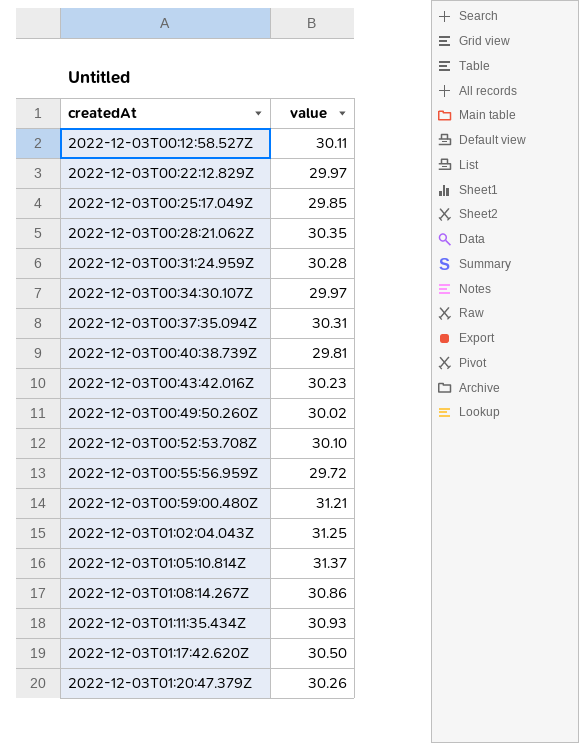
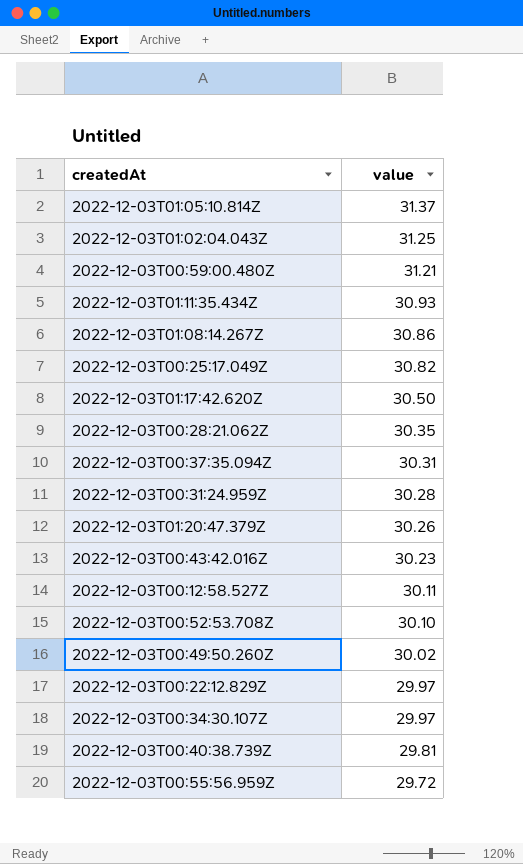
row order: createdAt ascending -> value descending
2022-12-03T00:25:17.049Z | value: 29.85 -> 30.82

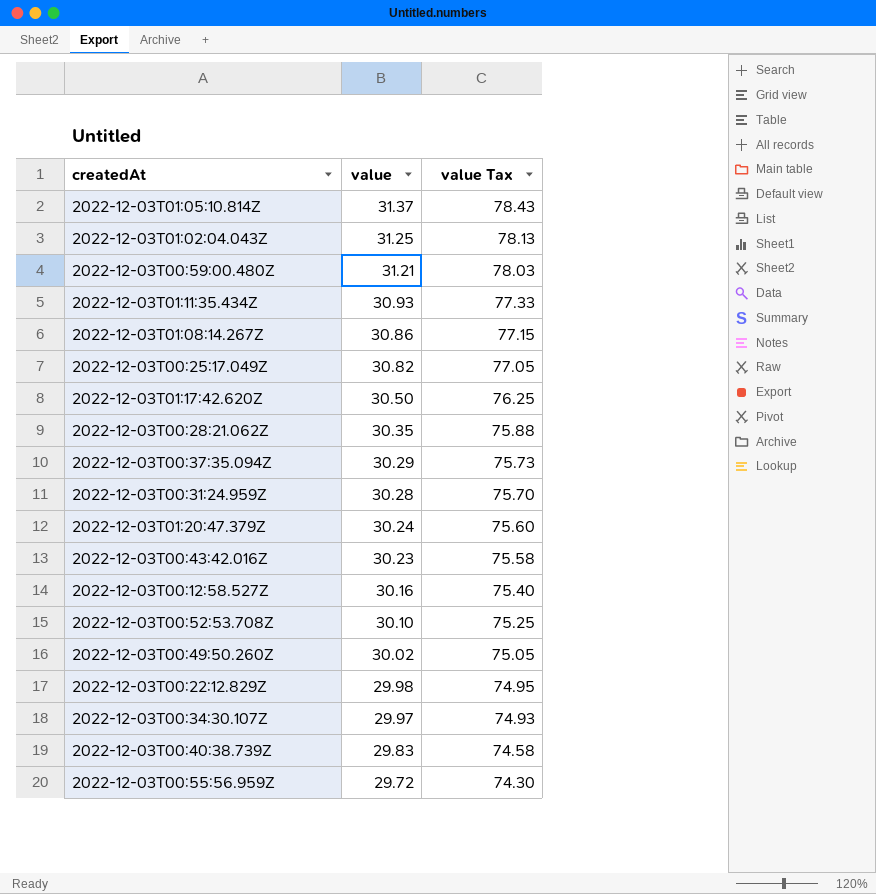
column value Tax | formula: none -> [value] * 2.5
2022-12-03T00:37:35.094Z | value: 30.31 -> 30.29
2022-12-03T01:20:47.379Z | value: 30.26 -> 30.24
2022-12-03T00:12:58.527Z | value: 30.11 -> 30.16
2022-12-03T00:22:12.829Z | value: 29.97 -> 29.98
2022-12-03T00:40:38.739Z | value: 29.81 -> 29.83

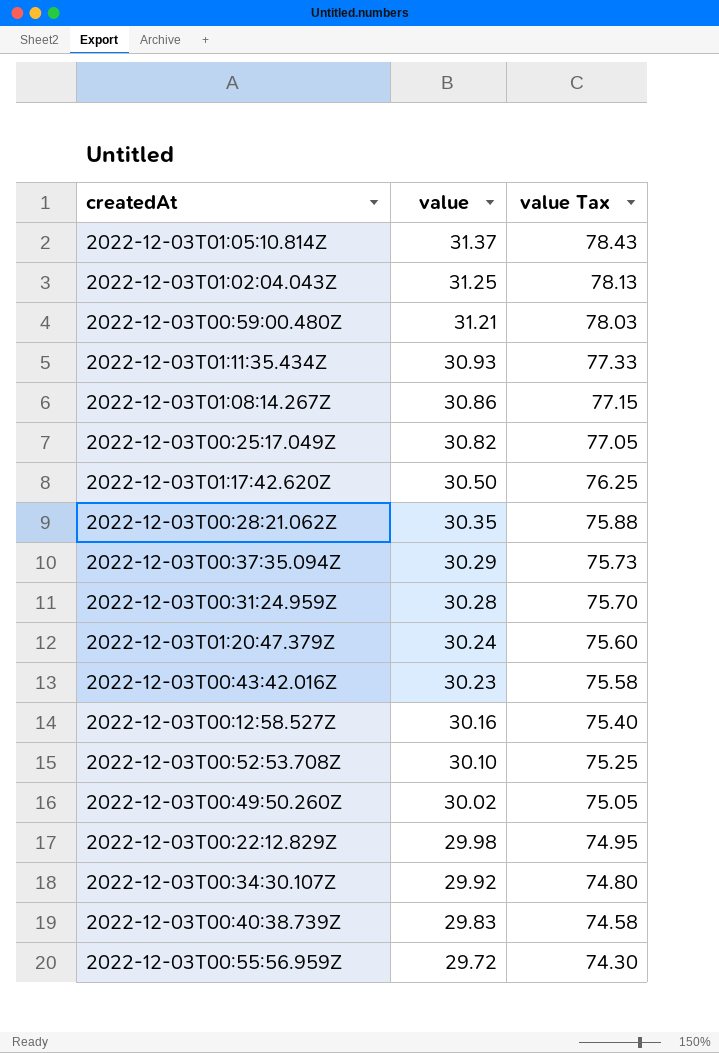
2022-12-03T00:34:30.107Z | value: 29.97 -> 29.92
2022-12-03T00:34:30.107Z | value Tax: 74.93 -> 74.80

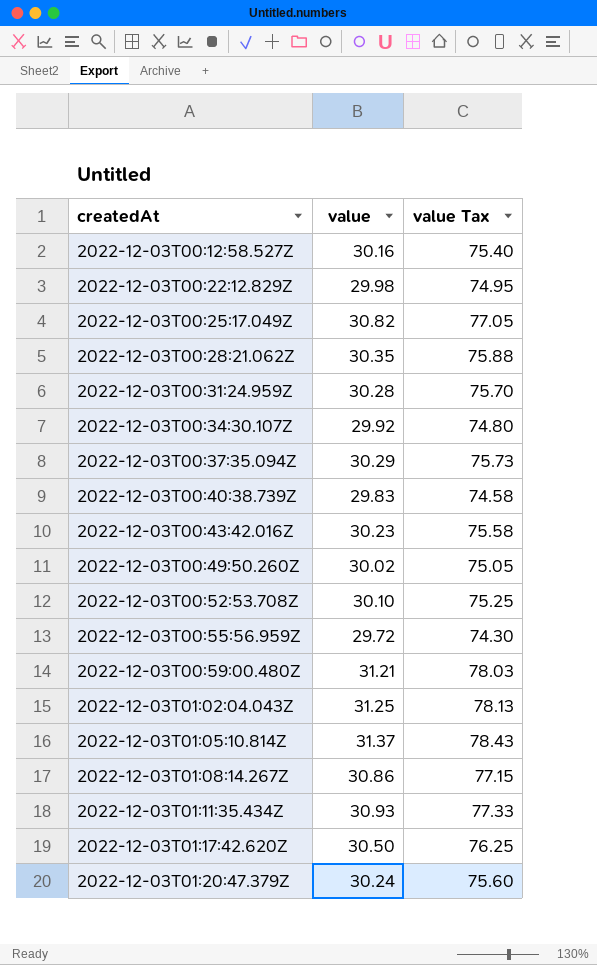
row order: value descending -> createdAt ascending

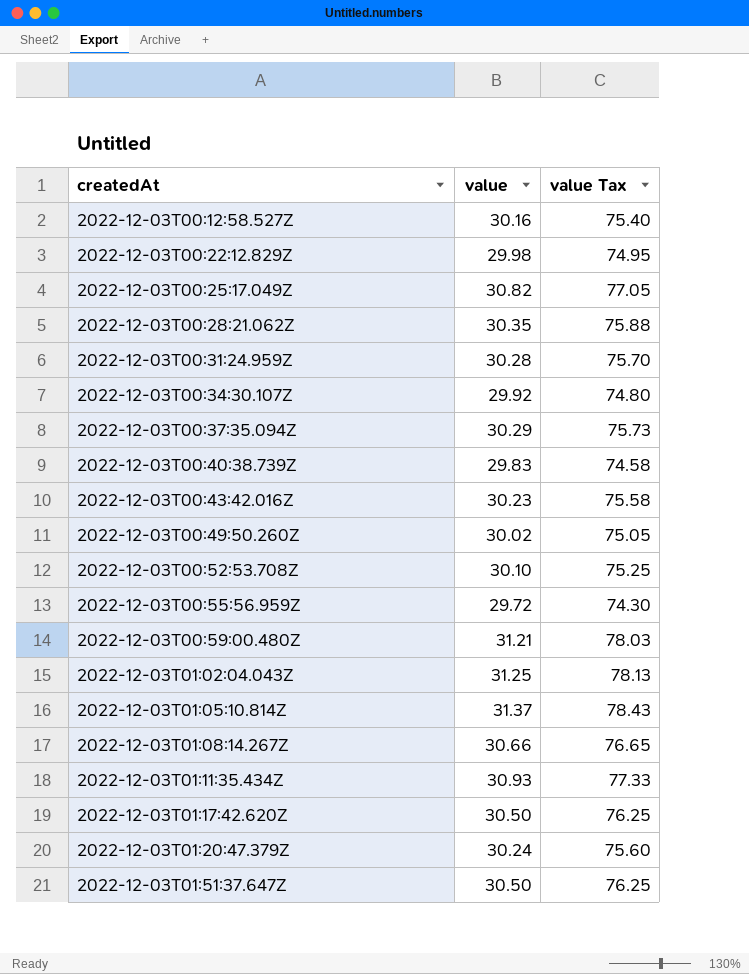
2022-12-03T01:08:14.267Z | value: 30.86 -> 30.66
2022-12-03T01:08:14.267Z | value Tax: 77.15 -> 76.65
row 2022-12-03T01:51:37.647Z: none -> 30.50 | 76.25

